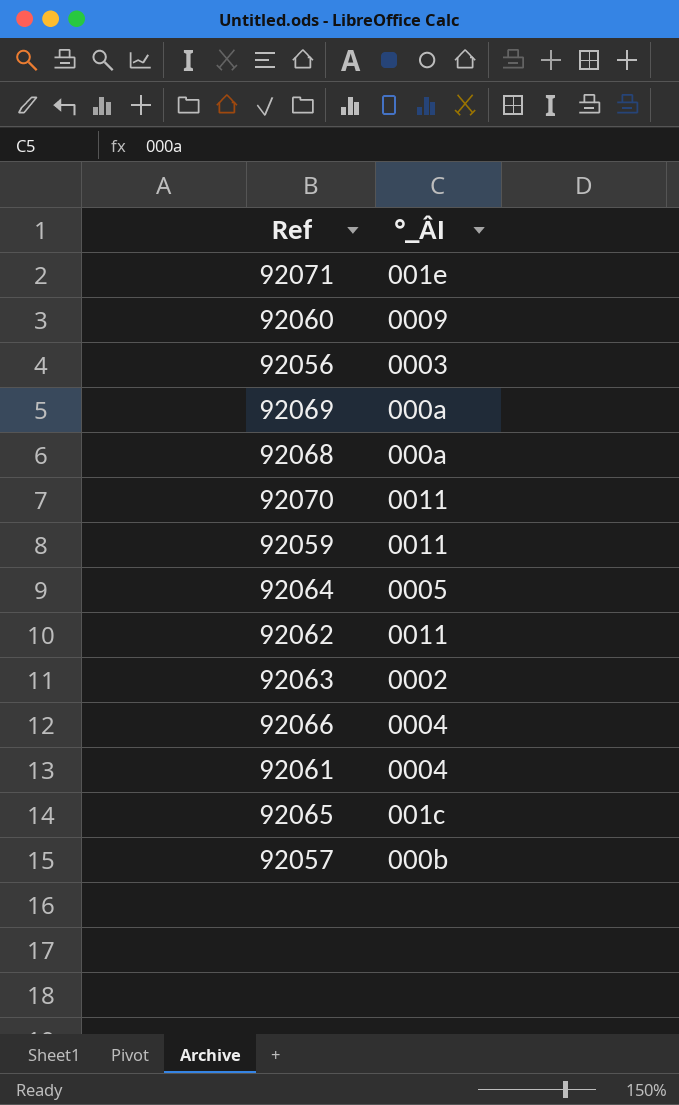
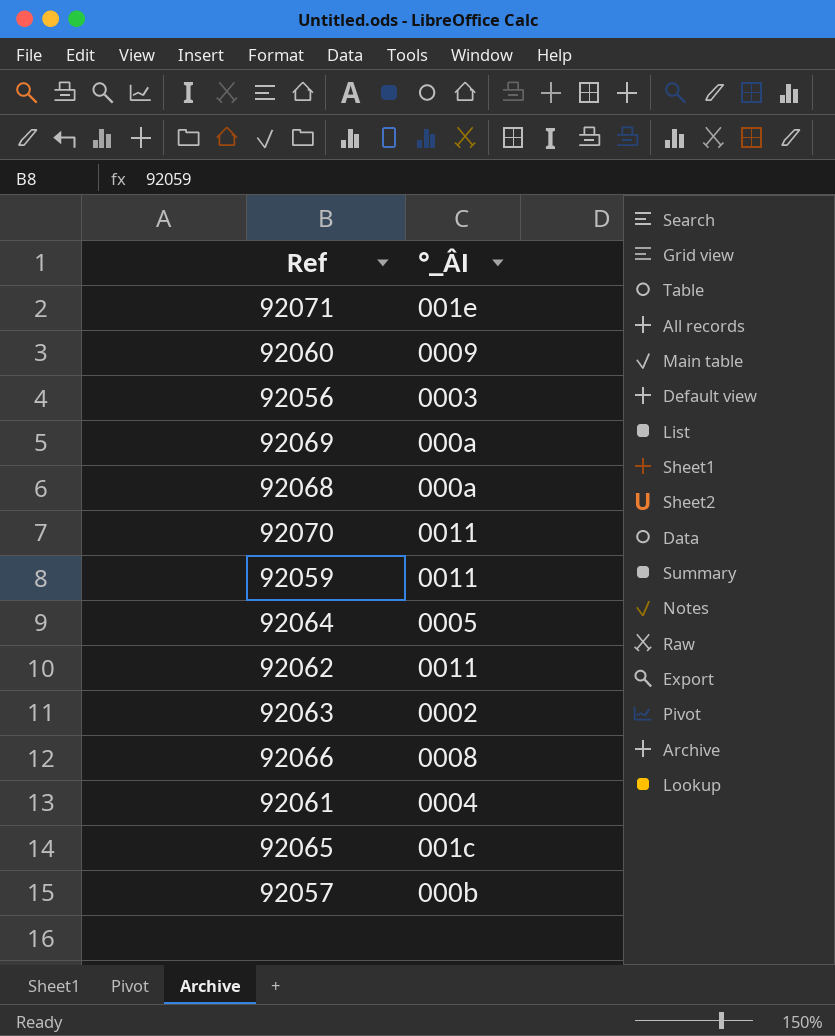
92066 | °_ÂI: 0004 -> 0008

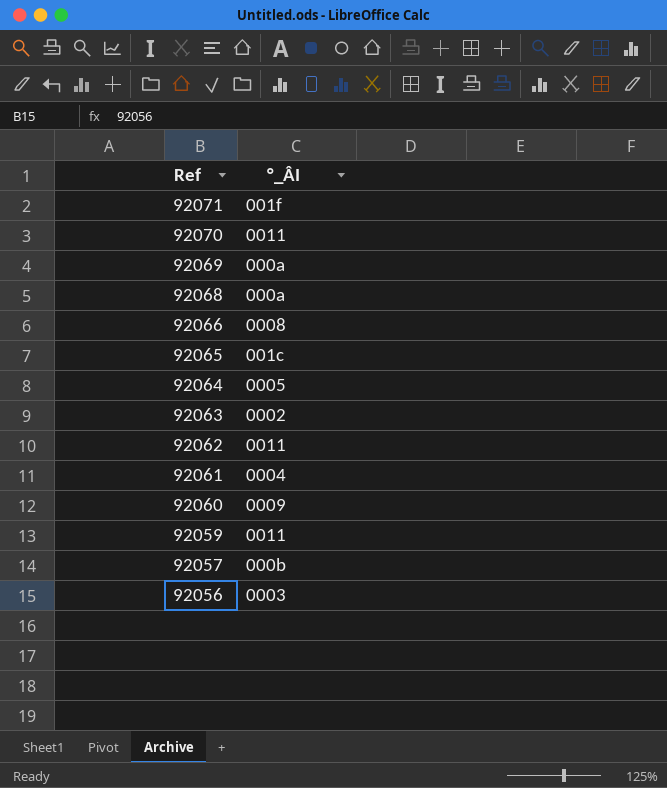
row order: none -> Ref descending
92071 | °_ÂI: 001e -> 001f

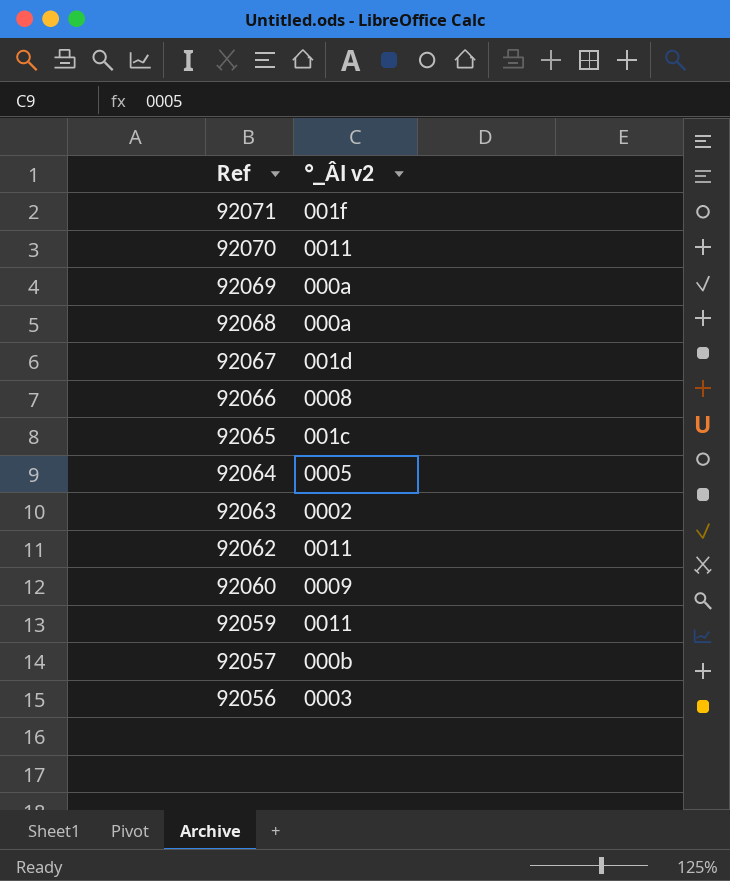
column name: °_ÂI -> °_ÂI v2
row 92061: 0004 -> none
row 92067: none -> 001d

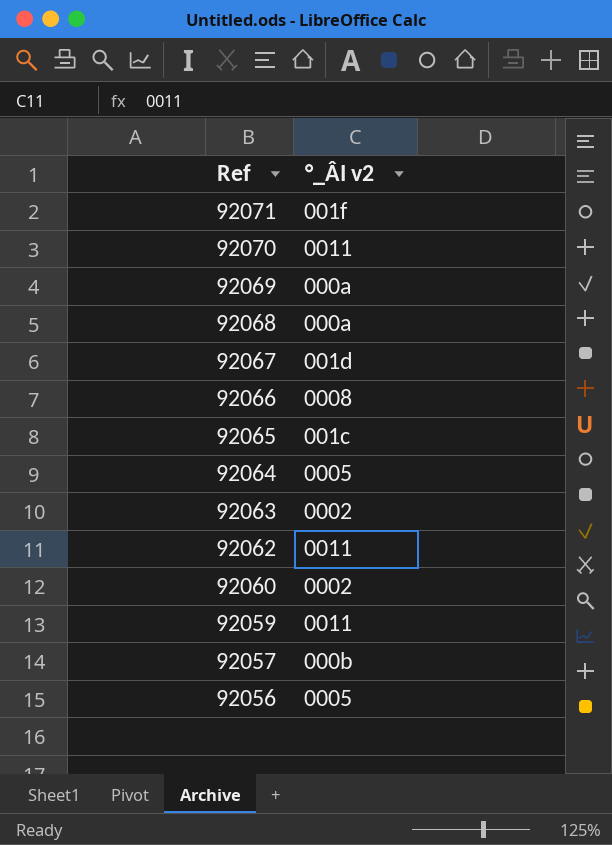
92060 | °_ÂI v2: 0009 -> 0002
92056 | °_ÂI v2: 0003 -> 0005

